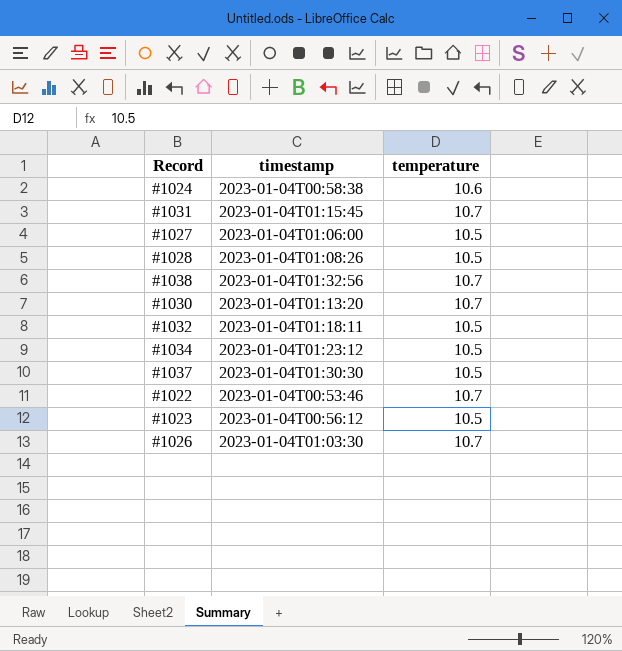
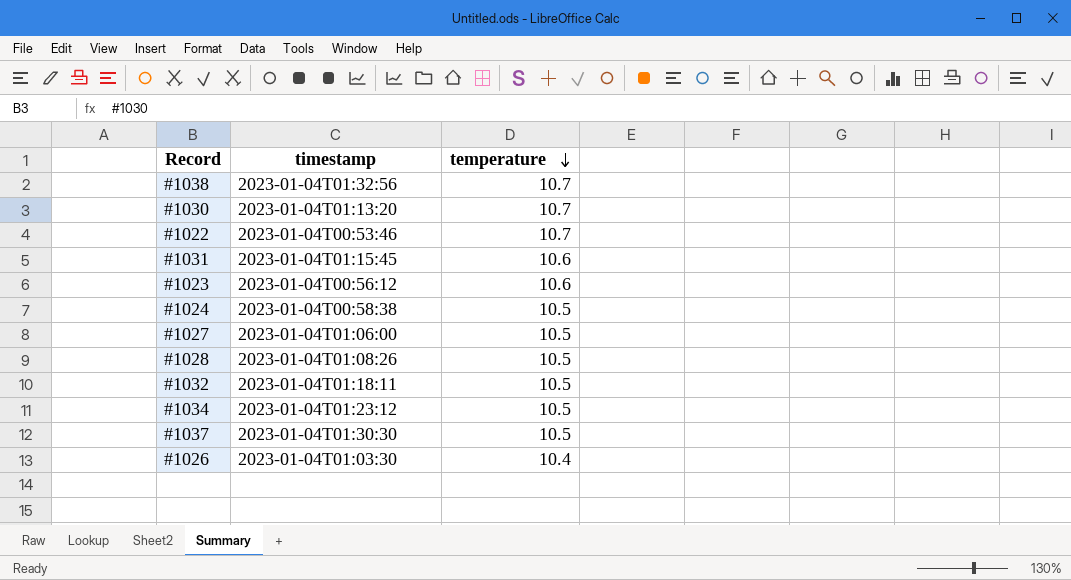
row order: none -> temperature descending
#1031 | temperature: 10.7 -> 10.6
#1023 | temperature: 10.5 -> 10.6
#1024 | temperature: 10.6 -> 10.5
#1026 | temperature: 10.7 -> 10.4

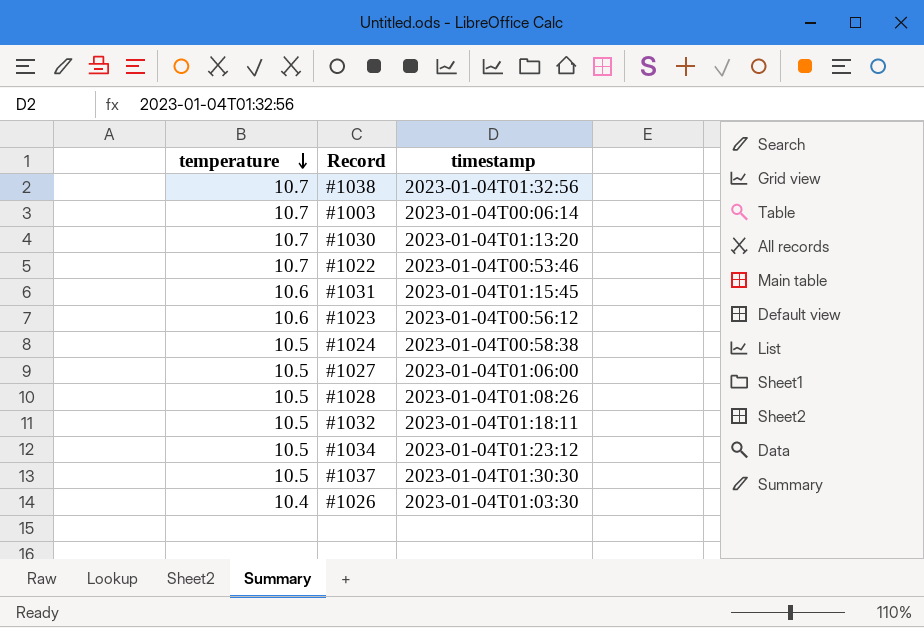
column temperature | position: 3 -> 1
row #1003: none -> 10.7 | 2023-01-04T00:06:14

